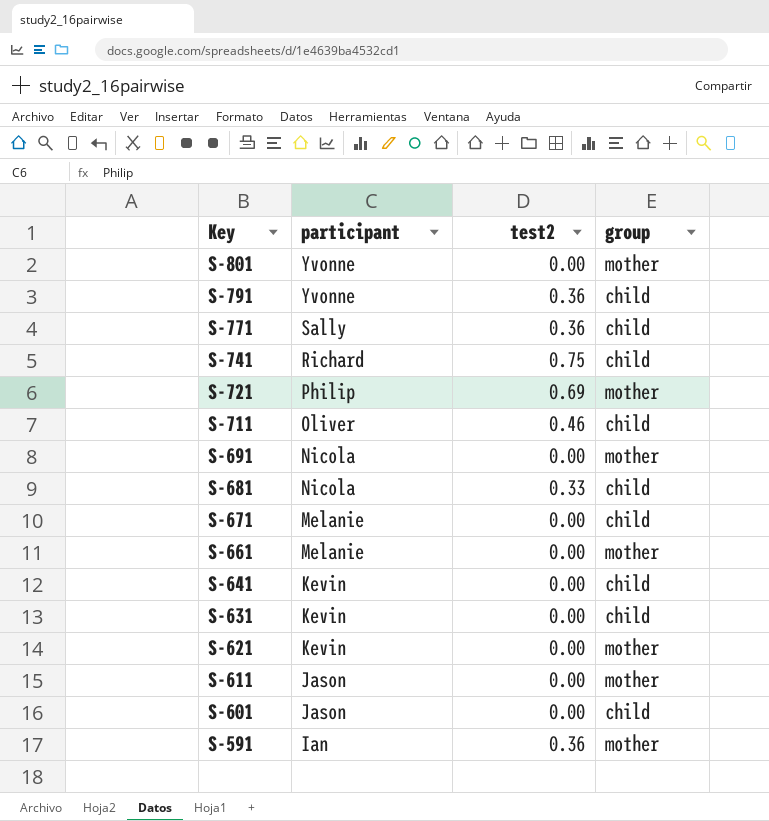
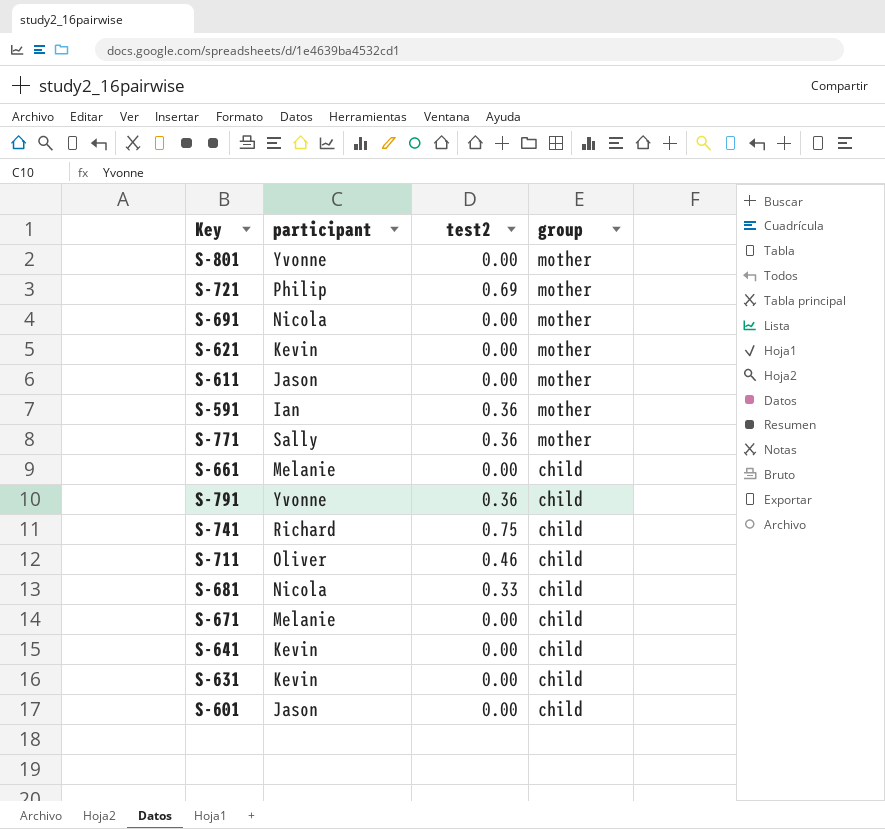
row order: Key descending -> group descending
S-771 | group: child -> mother
S-661 | group: mother -> child

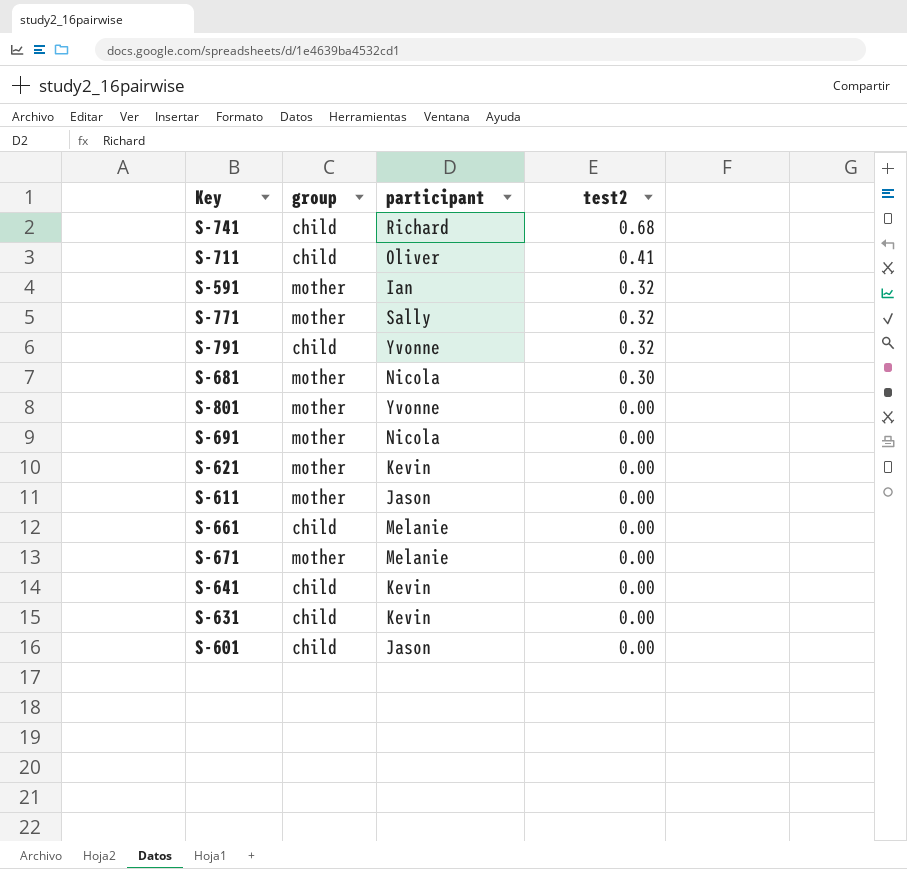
row order: group descending -> test2 descending
column group | position: 4 -> 2
row S-721: Philip | 0.69 | mother -> none
S-741 | test2: 0.75 -> 0.68
S-711 | test2: 0.46 -> 0.41
S-591 | test2: 0.36 -> 0.32
S-771 | test2: 0.36 -> 0.32
S-791 | test2: 0.36 -> 0.32
S-681 | group: child -> mother
S-681 | test2: 0.33 -> 0.30
S-671 | group: child -> mother

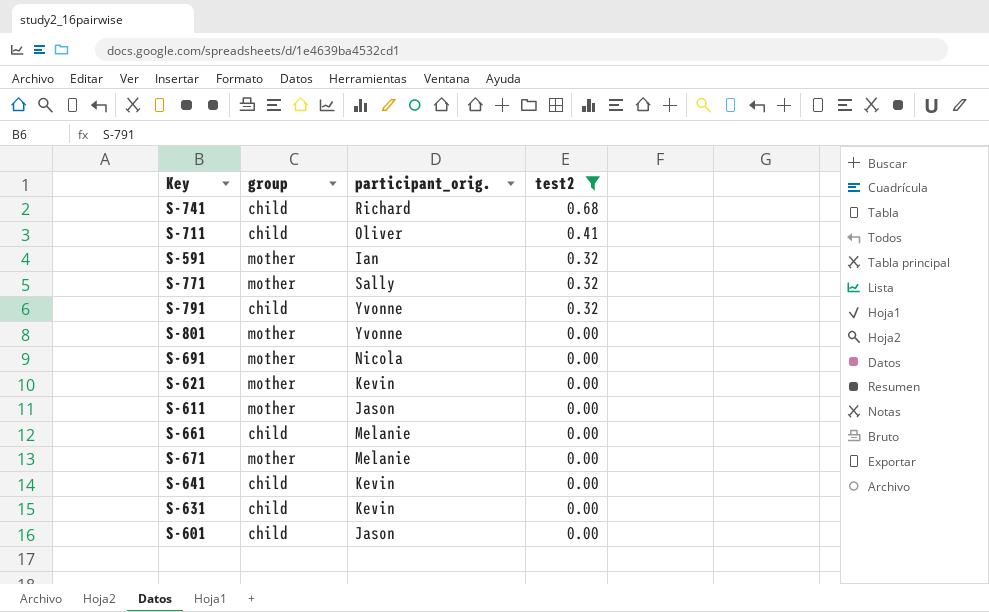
filter: none -> test2 != 0.30
column name: participant -> participant_orig.

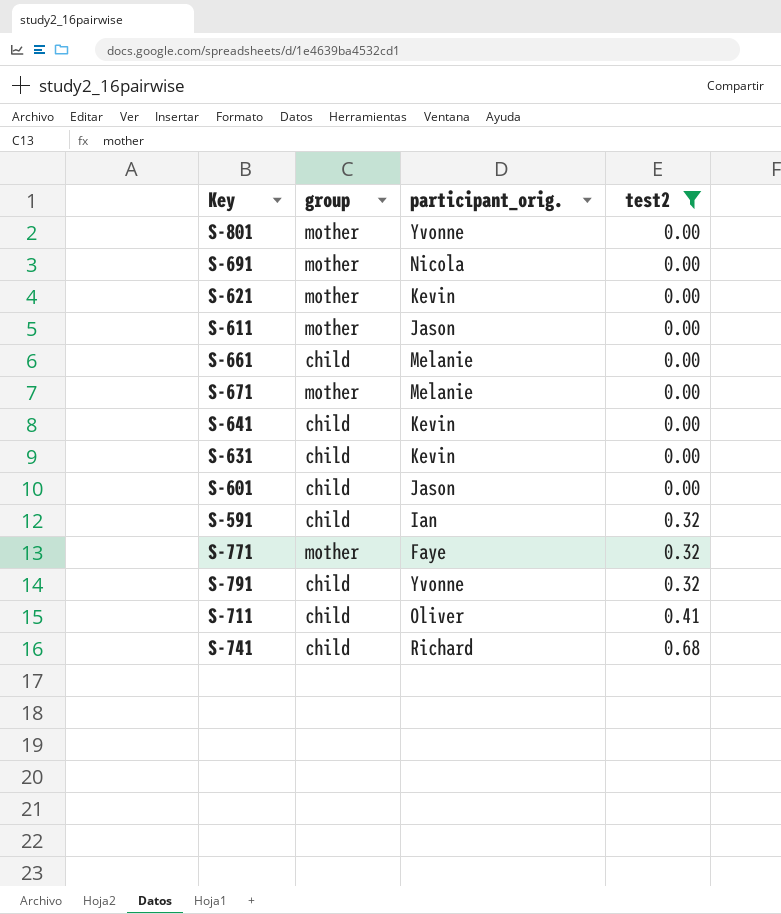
row order: test2 descending -> test2 ascending
S-591 | group: mother -> child
S-771 | participant_orig.: Sally -> Faye

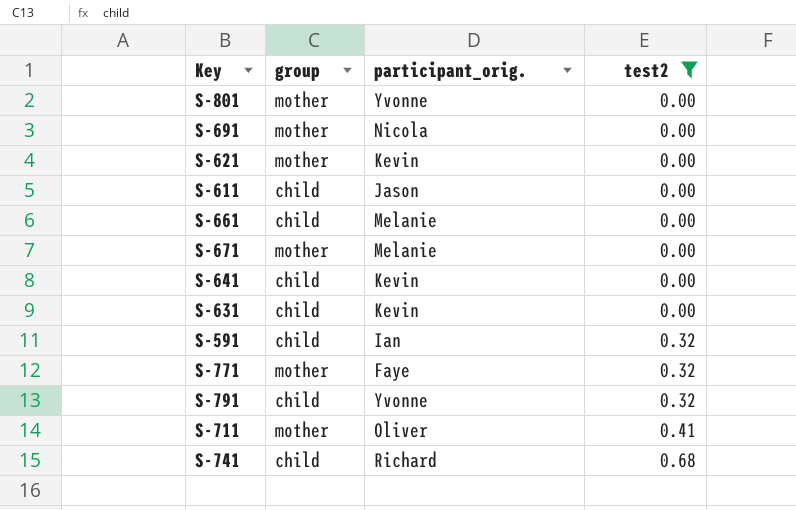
row S-601: child | Jason | 0.00 -> none
S-611 | group: mother -> child
S-711 | group: child -> mother

